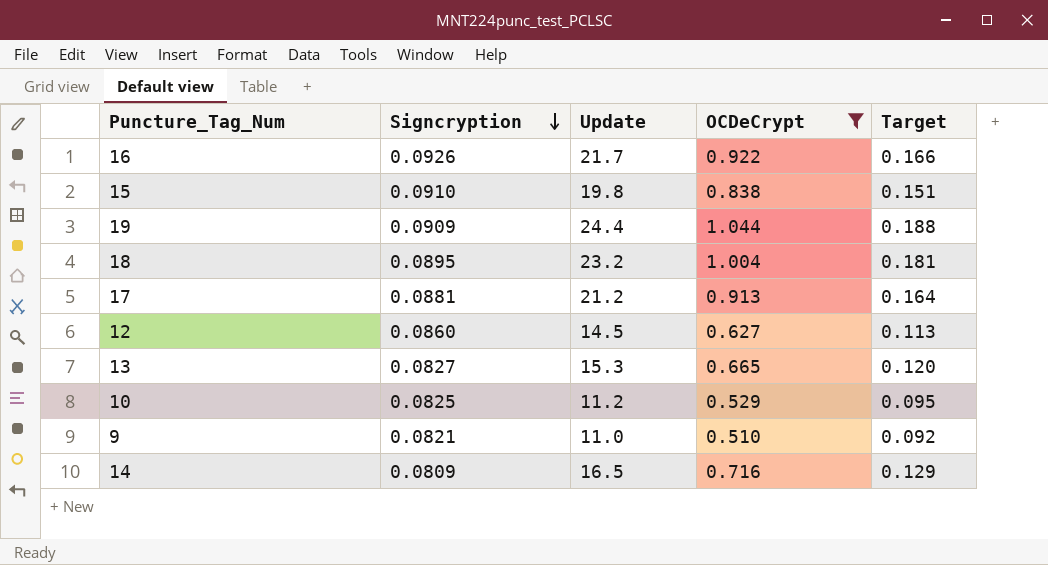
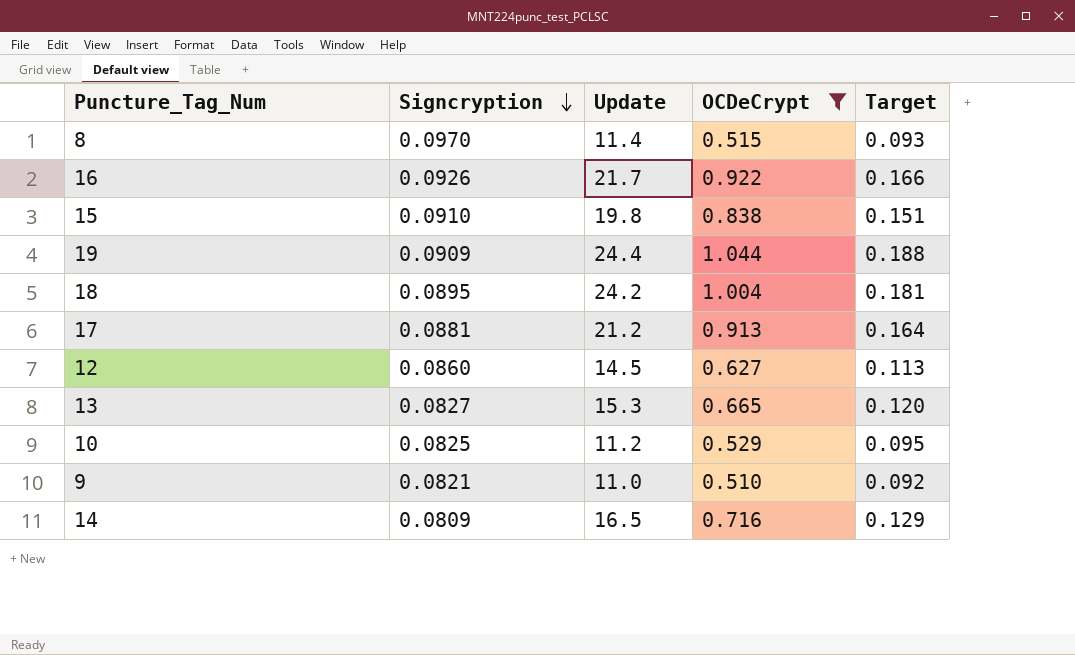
row 8: none -> 0.0970 | 11.4 | 0.515 | 0.093
18 | Update: 23.2 -> 24.2

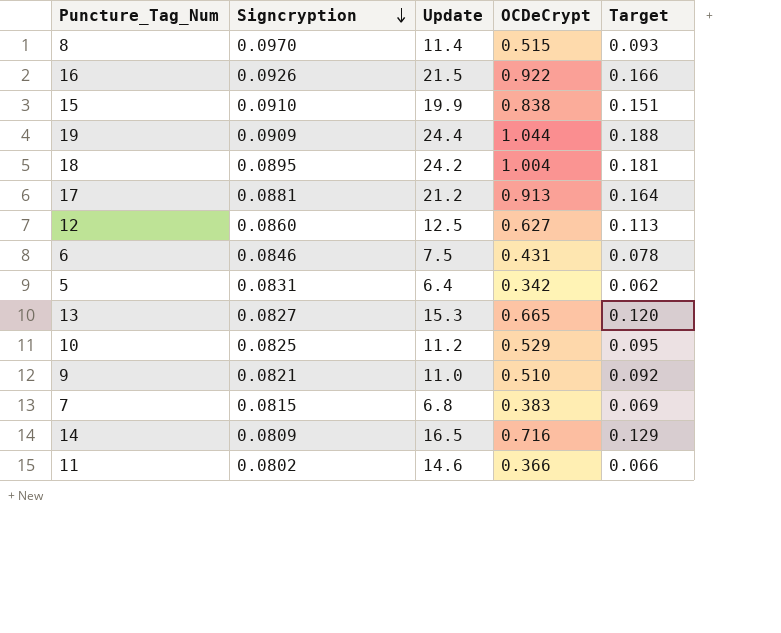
filter: OCDeCrypt >= 0.510 -> none
16 | Update: 21.7 -> 21.5
15 | Update: 19.8 -> 19.9
12 | Update: 14.5 -> 12.5

